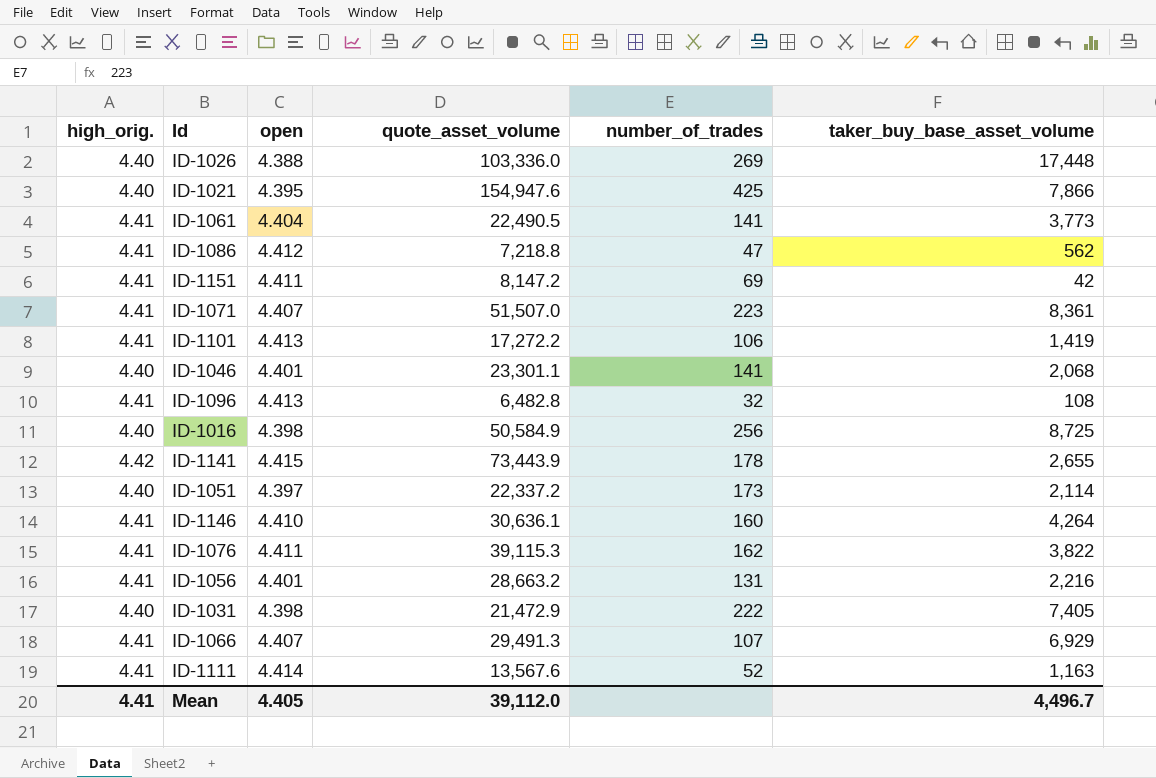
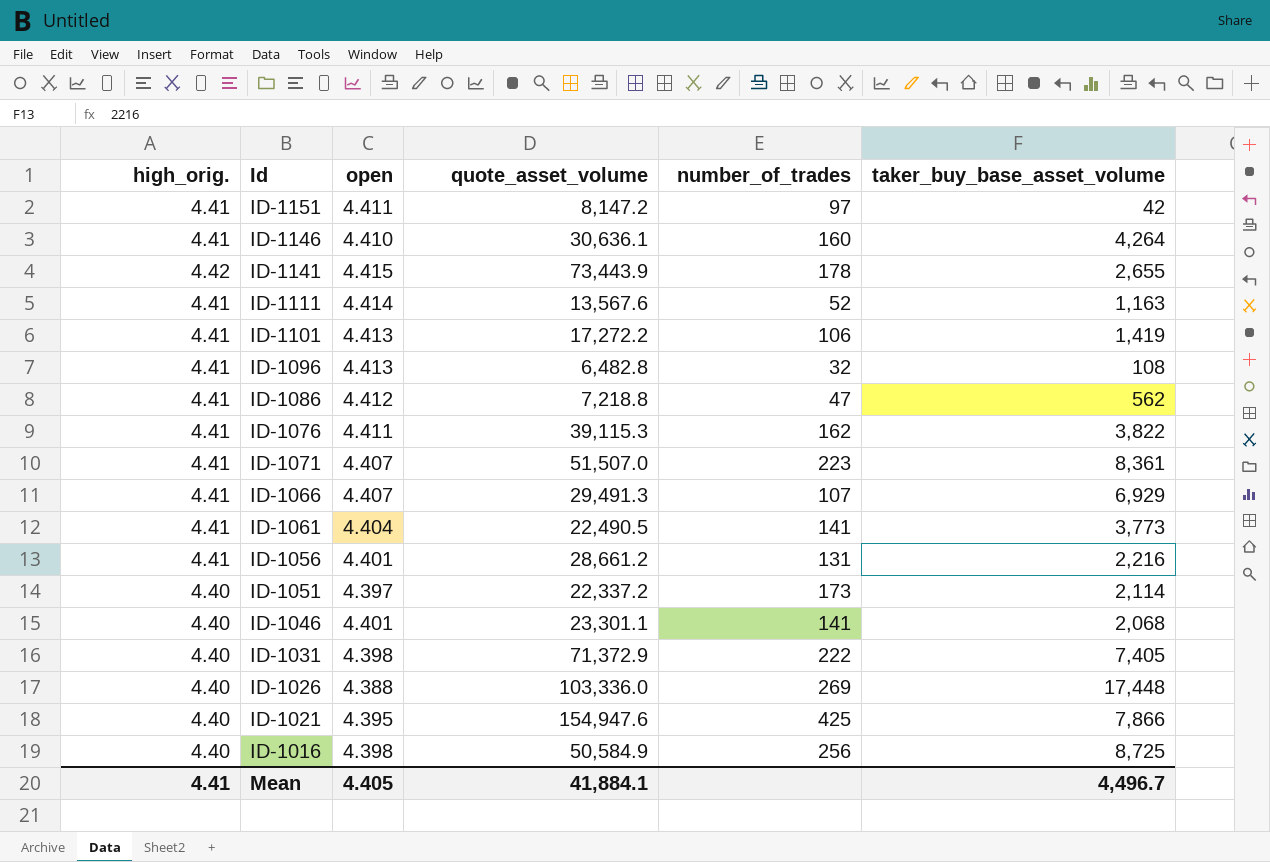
row order: none -> Id descending
ID-1151 | number_of_trades: 69 -> 97
ID-1056 | quote_asset_volume: 28,663.2 -> 28,661.2
ID-1031 | quote_asset_volume: 21,472.9 -> 71,372.9
Mean | quote_asset_volume: 39,112.0 -> 41,884.1

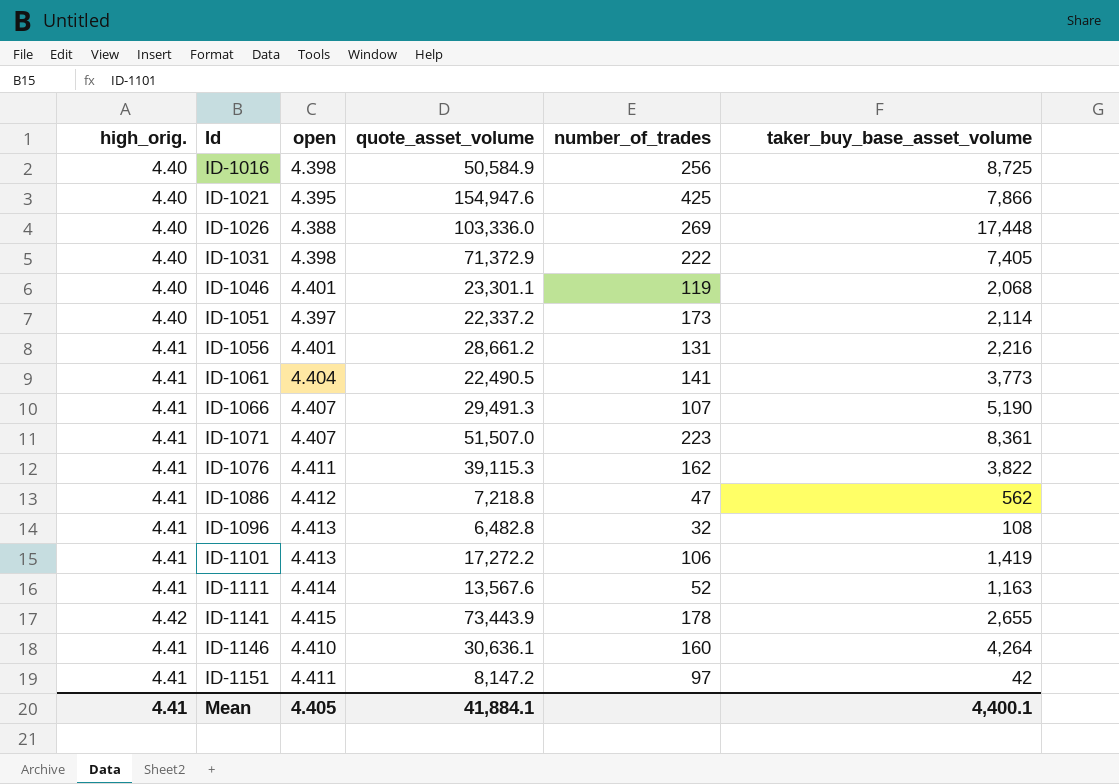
row order: Id descending -> Id ascending
ID-1046 | number_of_trades: 141 -> 119
ID-1066 | taker_buy_base_asset_volume: 6,929 -> 5,190
Mean | taker_buy_base_asset_volume: 4,496.7 -> 4,400.1

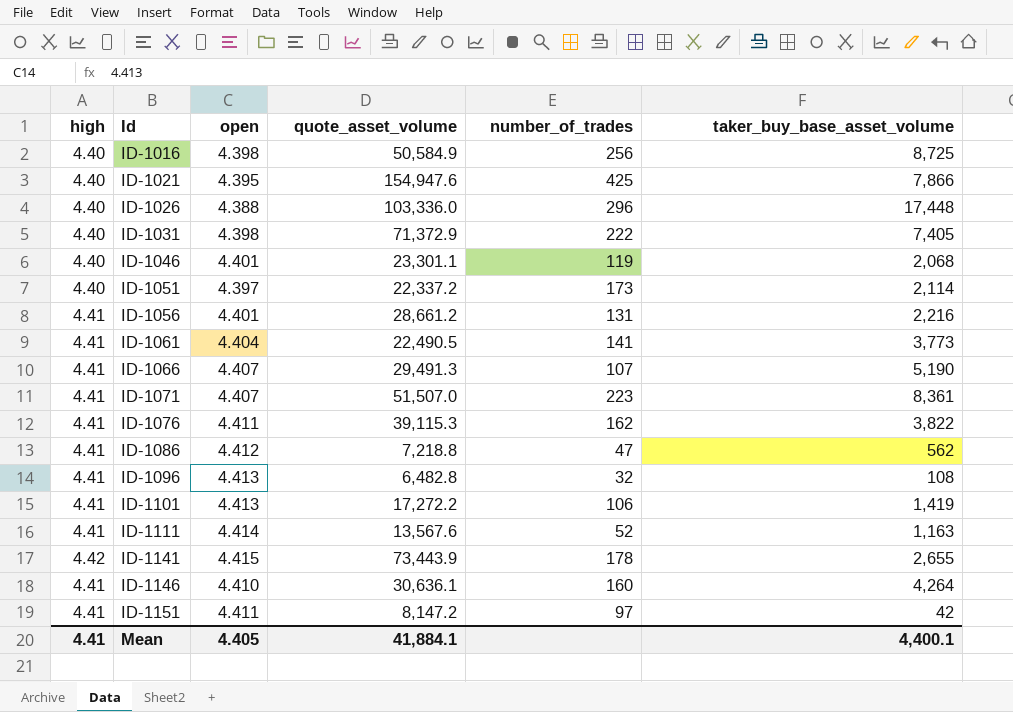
column name: high_orig. -> high
ID-1026 | number_of_trades: 269 -> 296

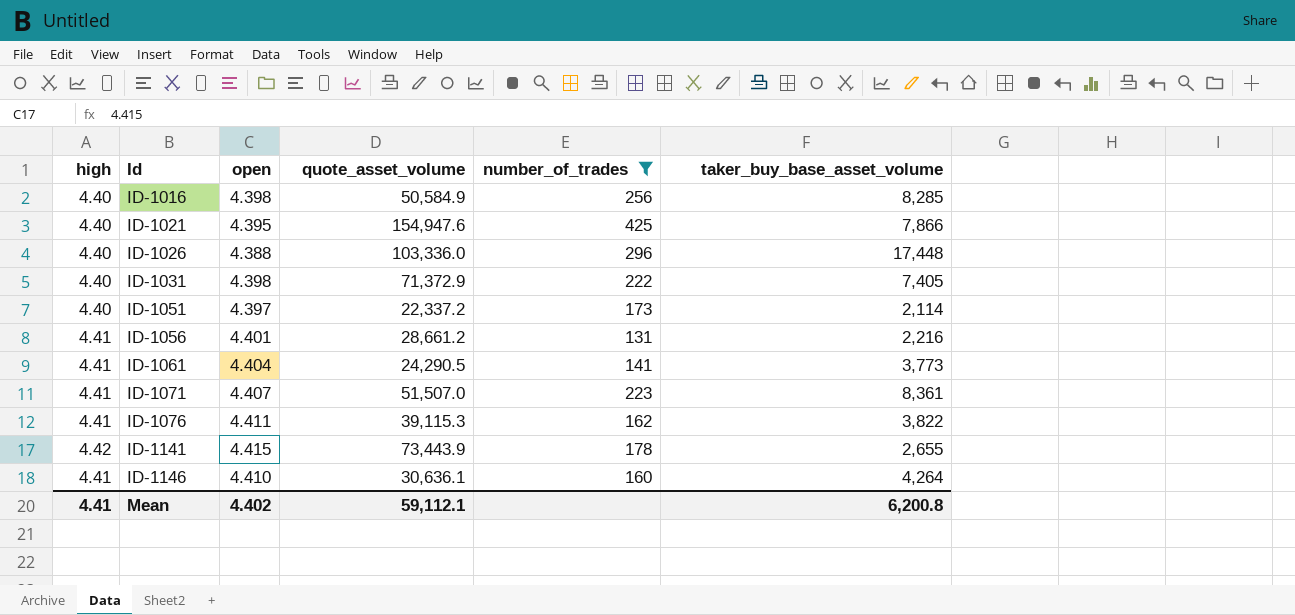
filter: none -> number_of_trades >= 131
ID-1016 | taker_buy_base_asset_volume: 8,725 -> 8,285
ID-1061 | quote_asset_volume: 22,490.5 -> 24,290.5
Mean | open: 4.405 -> 4.402
Mean | quote_asset_volume: 41,884.1 -> 59,112.1
Mean | taker_buy_base_asset_volume: 4,400.1 -> 6,200.8

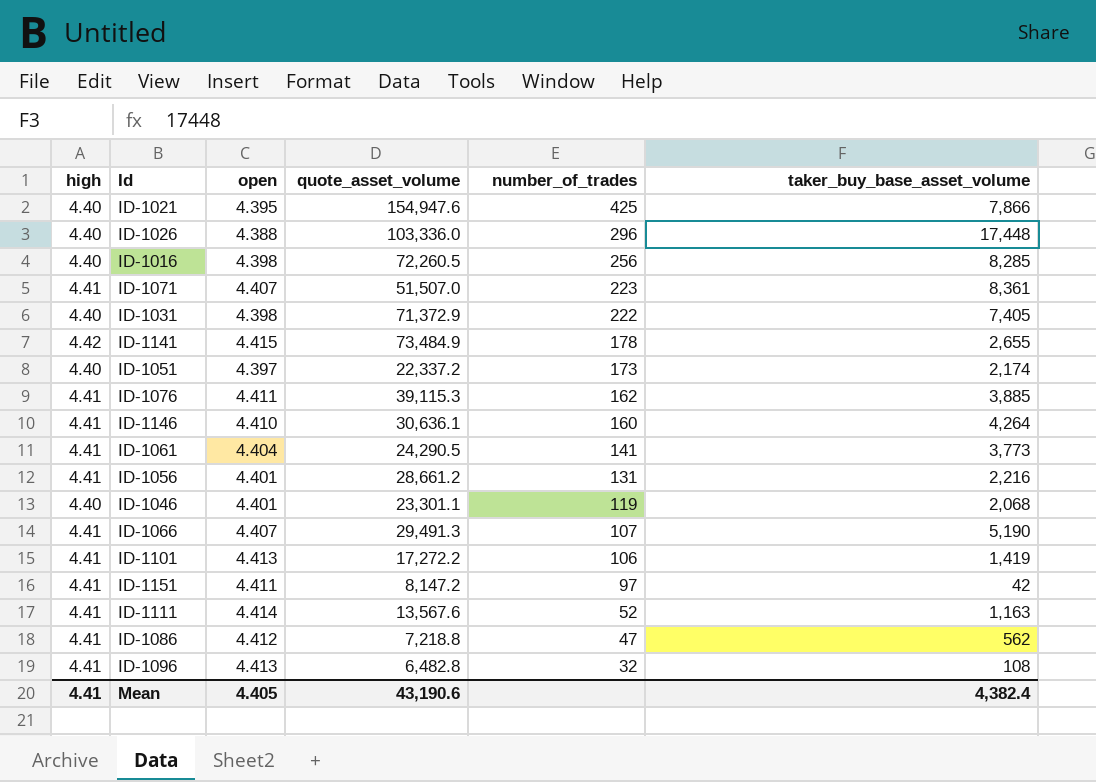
filter: number_of_trades >= 131 -> none
row order: Id ascending -> number_of_trades descending
ID-1016 | quote_asset_volume: 50,584.9 -> 72,260.5
ID-1141 | quote_asset_volume: 73,443.9 -> 73,484.9
ID-1051 | taker_buy_base_asset_volume: 2,114 -> 2,174
ID-1076 | taker_buy_base_asset_volume: 3,822 -> 3,885
Mean | open: 4.402 -> 4.405
Mean | quote_asset_volume: 59,112.1 -> 43,190.6
Mean | taker_buy_base_asset_volume: 6,200.8 -> 4,382.4

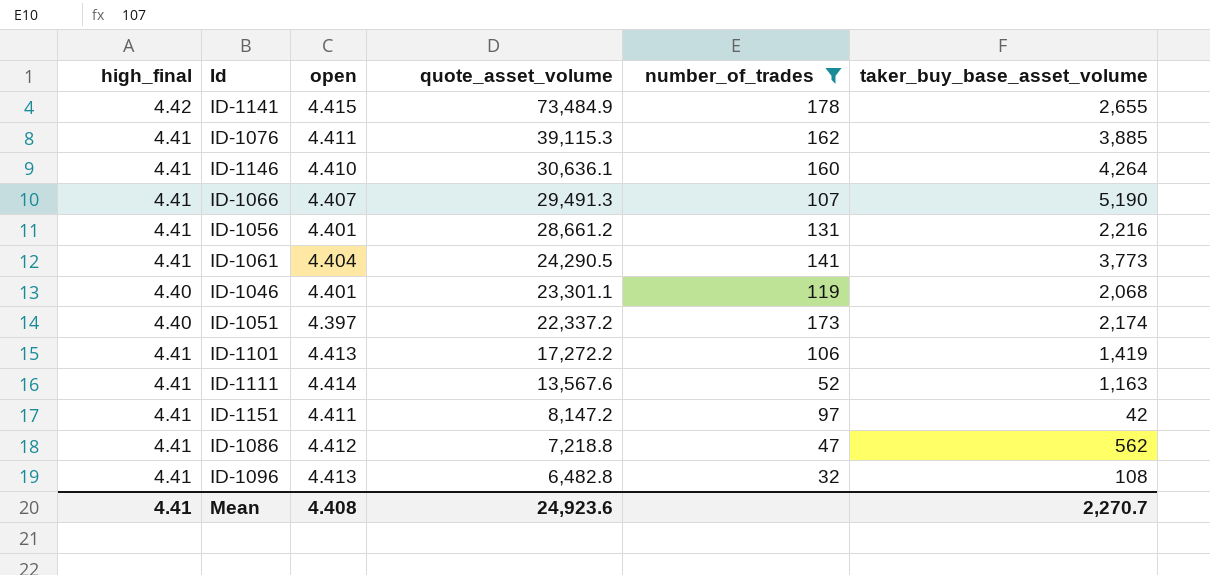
filter: none -> number_of_trades <= 178
row order: number_of_trades descending -> quote_asset_volume descending
column name: high -> high_final
Mean | open: 4.405 -> 4.408
Mean | quote_asset_volume: 43,190.6 -> 24,923.6
Mean | taker_buy_base_asset_volume: 4,382.4 -> 2,270.7

